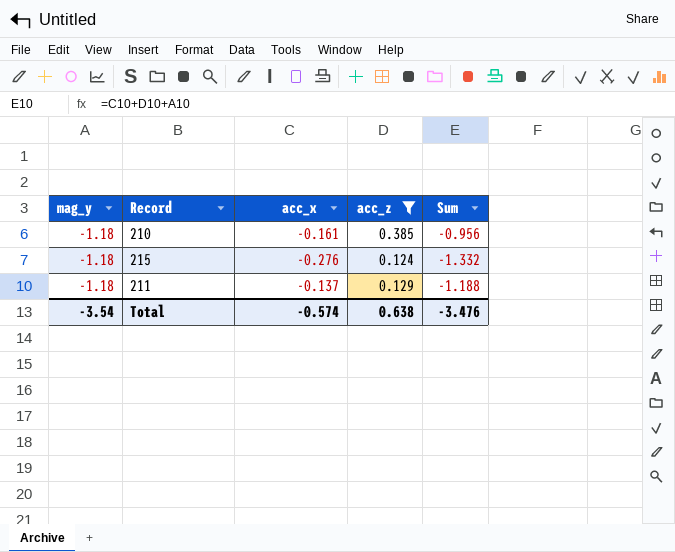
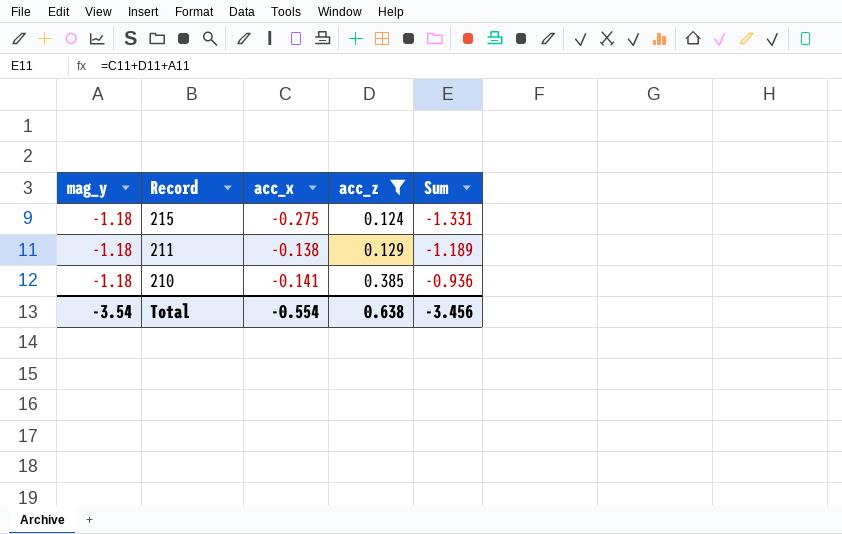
row order: none -> Record descending
215 | acc_x: -0.276 -> -0.275
215 | Sum: -1.332 -> -1.331
211 | acc_x: -0.137 -> -0.138
211 | Sum: -1.188 -> -1.189
210 | acc_x: -0.161 -> -0.141
210 | Sum: -0.956 -> -0.936
Total | acc_x: -0.574 -> -0.554
Total | Sum: -3.476 -> -3.456

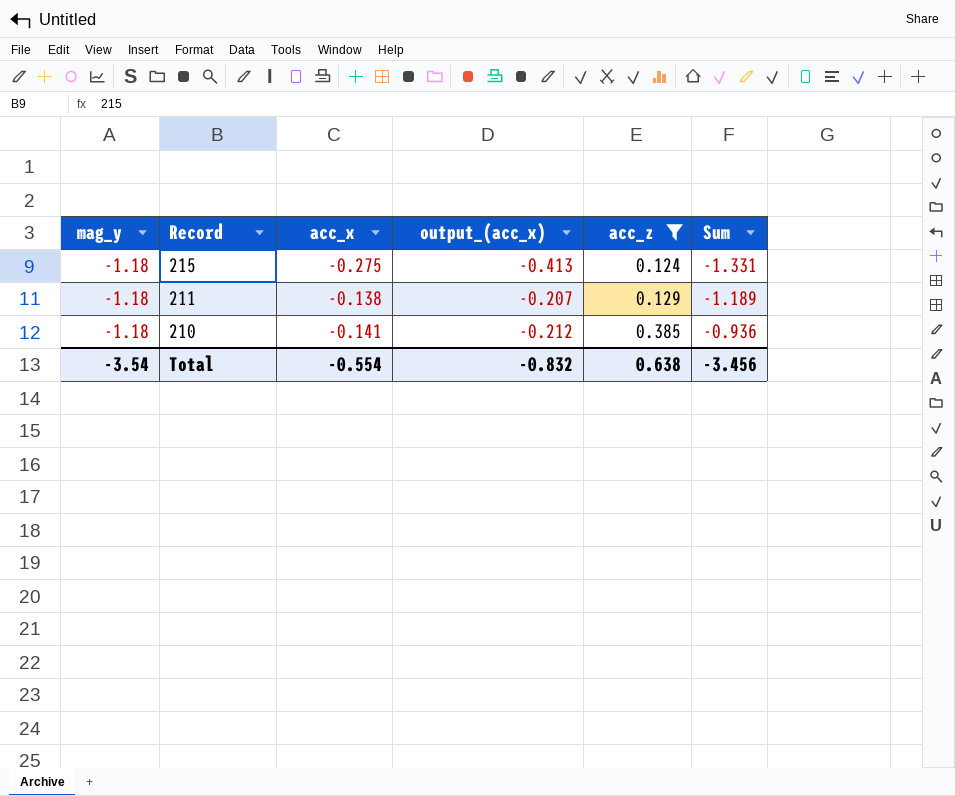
column output_(acc_x) | formula: none -> [acc_x] * 1.5

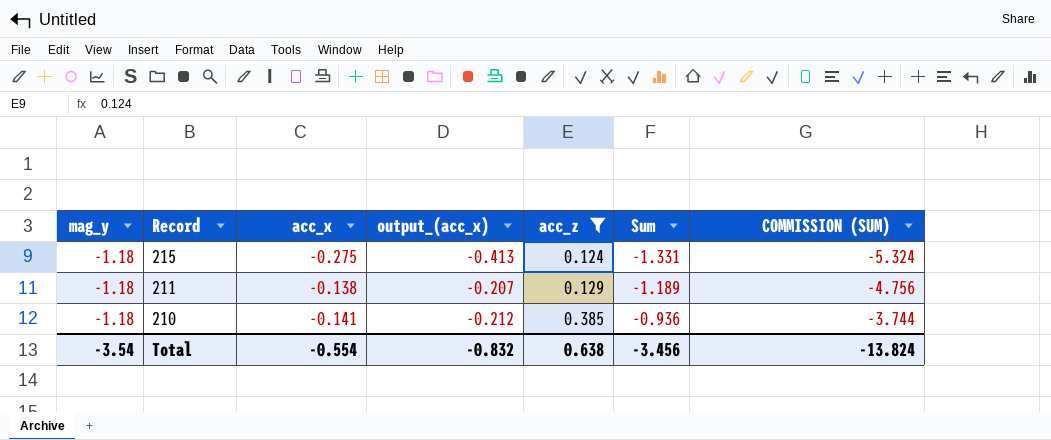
column COMMISSION (SUM) | formula: none -> [Sum] * 4

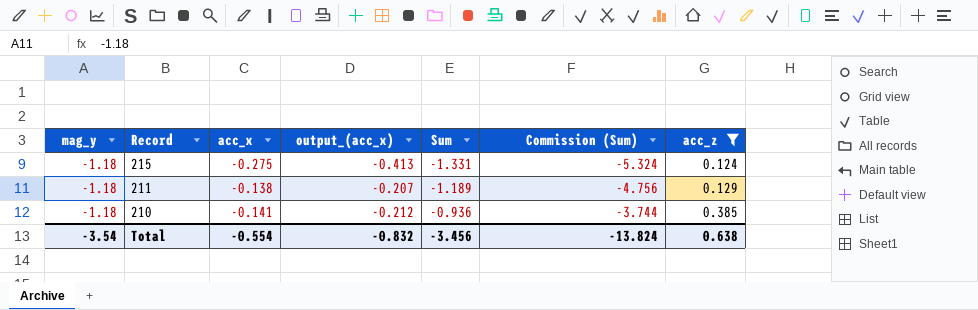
column name: COMMISSION (SUM) -> Commission (Sum)
column acc_z | position: 5 -> 7

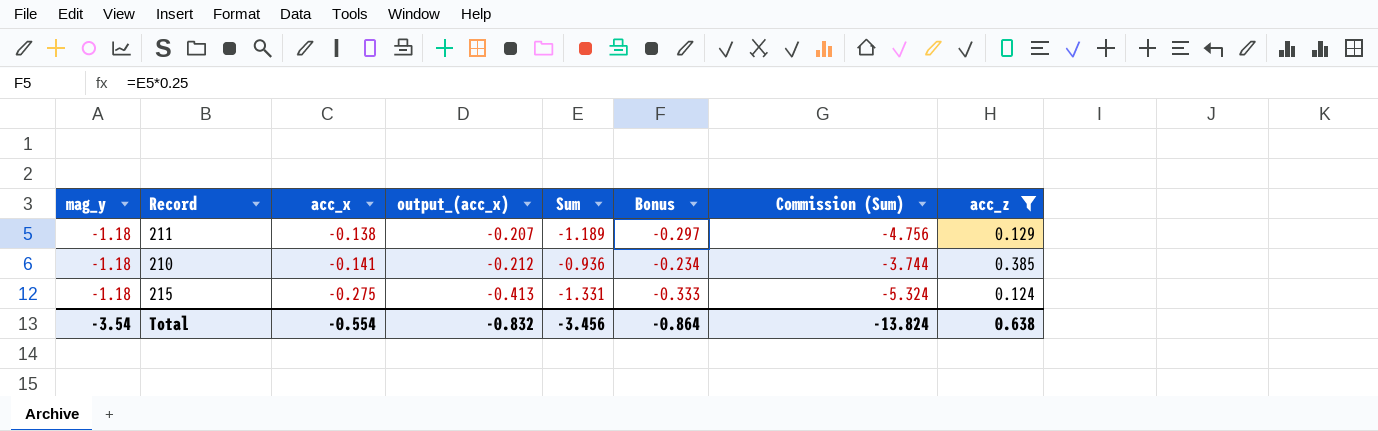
row order: Record descending -> acc_x descending
column Bonus | formula: none -> [Sum] * 0.25

